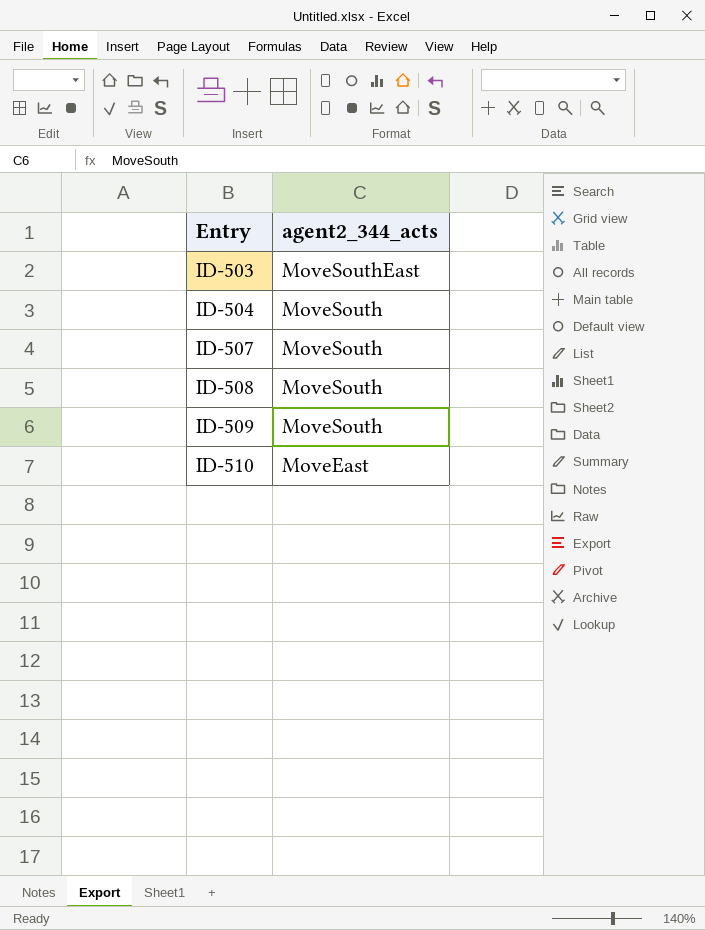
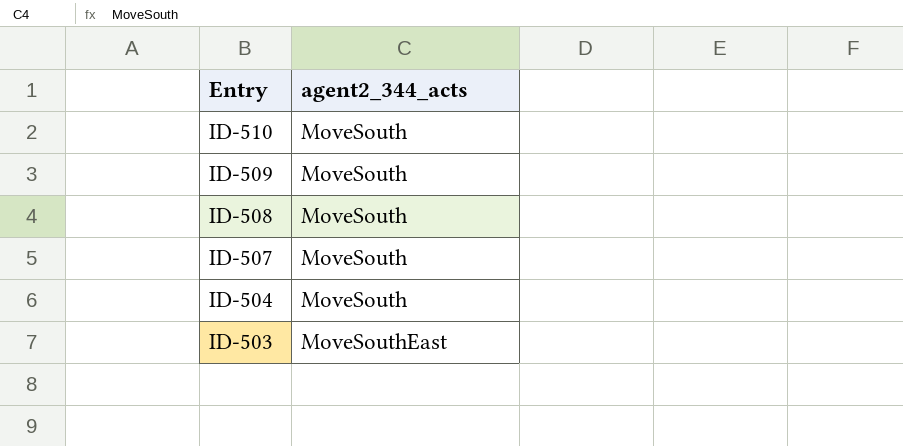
row order: Entry ascending -> Entry descending
ID-510 | agent2_344_acts: MoveEast -> MoveSouth

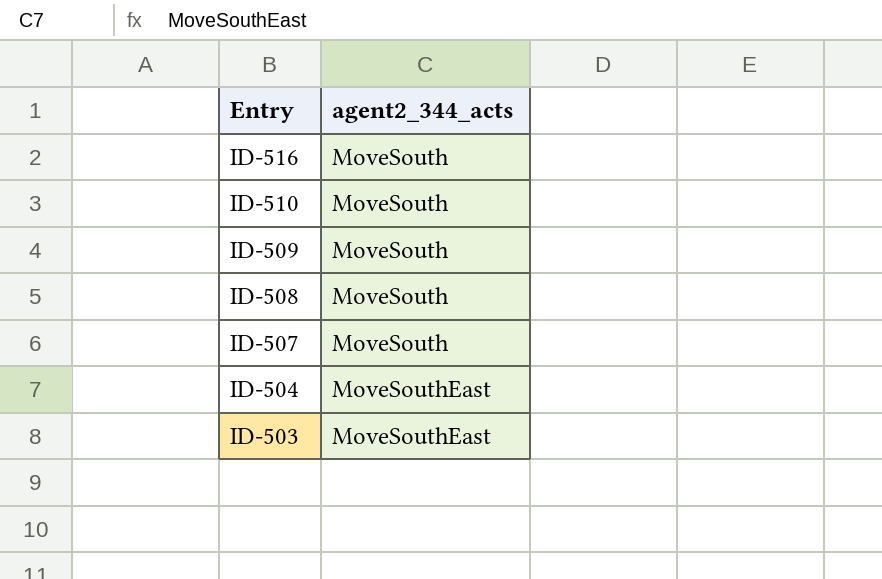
row ID-516: none -> MoveSouth
ID-504 | agent2_344_acts: MoveSouth -> MoveSouthEast

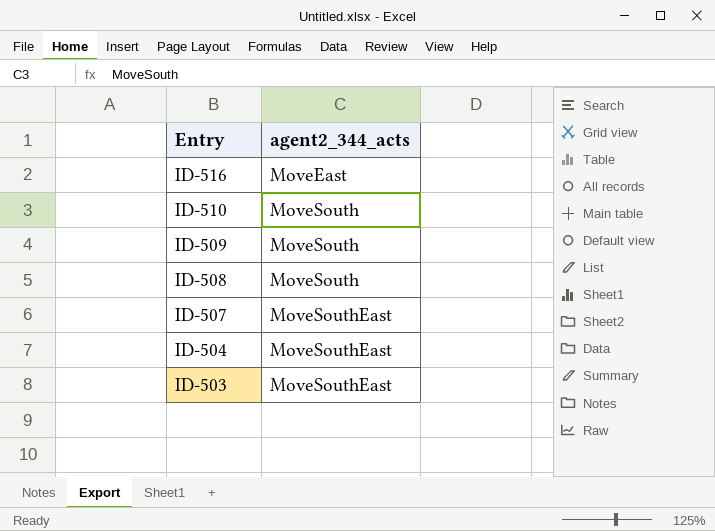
ID-516 | agent2_344_acts: MoveSouth -> MoveEast
ID-507 | agent2_344_acts: MoveSouth -> MoveSouthEast

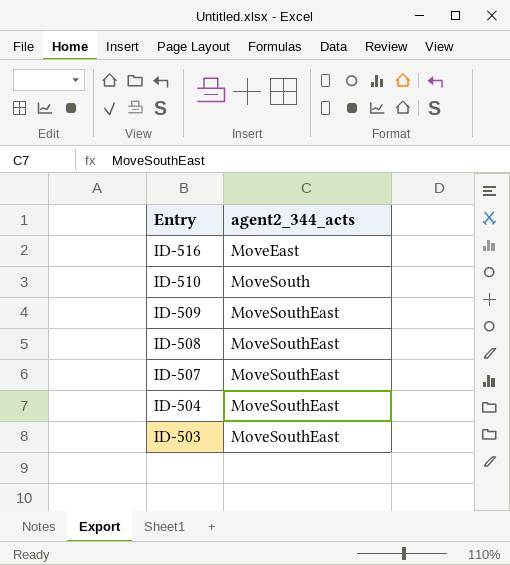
ID-509 | agent2_344_acts: MoveSouth -> MoveSouthEast
ID-508 | agent2_344_acts: MoveSouth -> MoveSouthEast

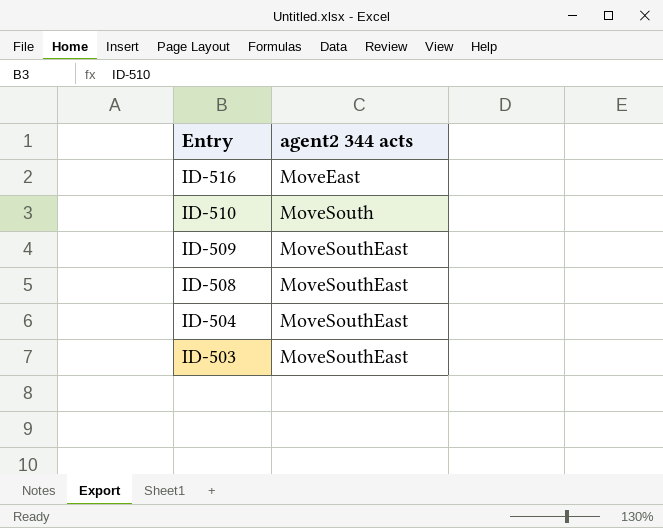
column name: agent2_344_acts -> agent2 344 acts
row ID-507: MoveSouthEast -> none

